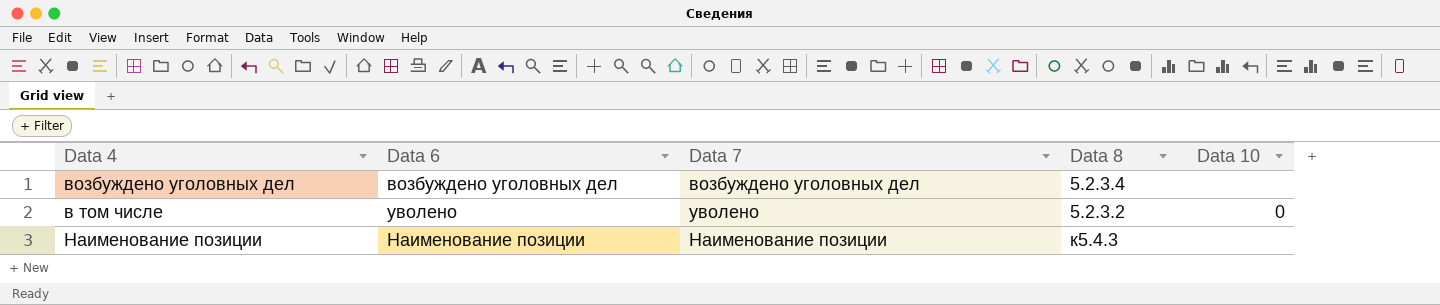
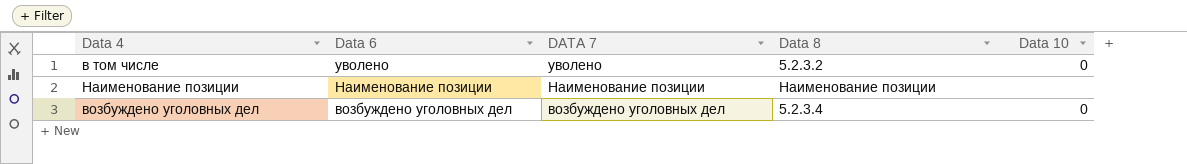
row order: none -> Data 6 descending
column name: Data 7 -> DATA 7
Наименование позиции | Data 8: к5.4.3 -> Наименование позиции
возбуждено уголовных дел | Data 10: none -> 0

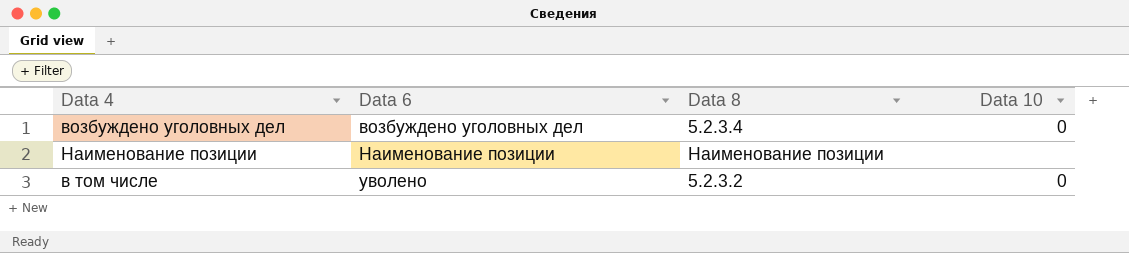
row order: Data 6 descending -> Data 6 ascending
column DATA 7 | position: 3 -> none

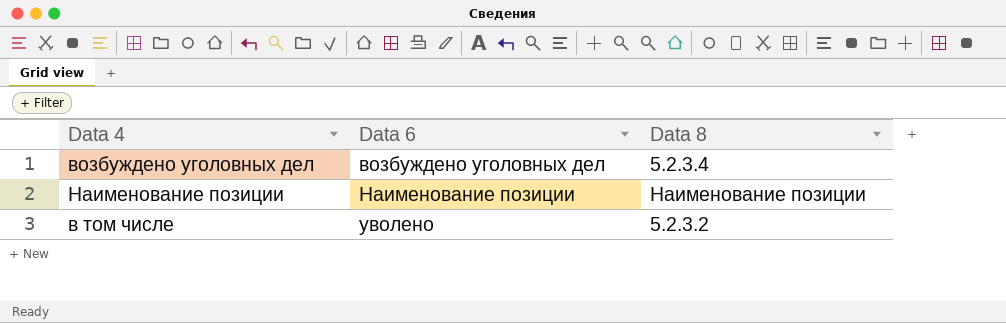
column Data 10 | position: 4 -> none

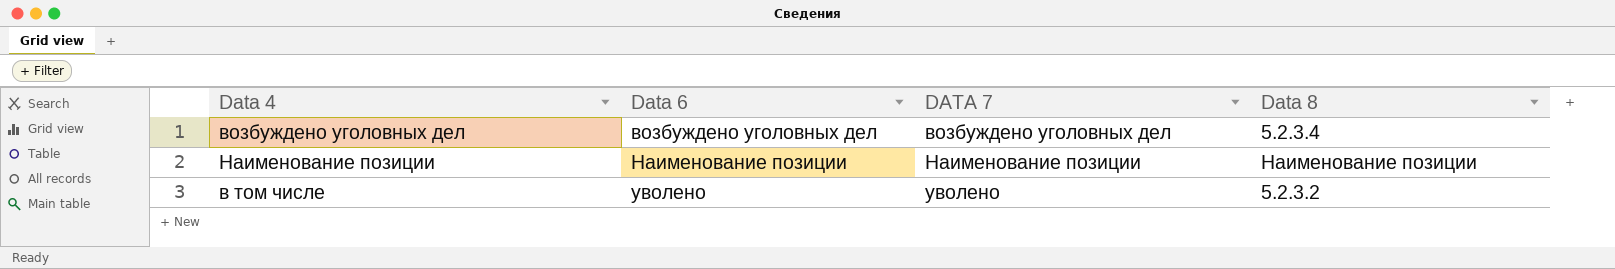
column DATA 7 | position: none -> 3

